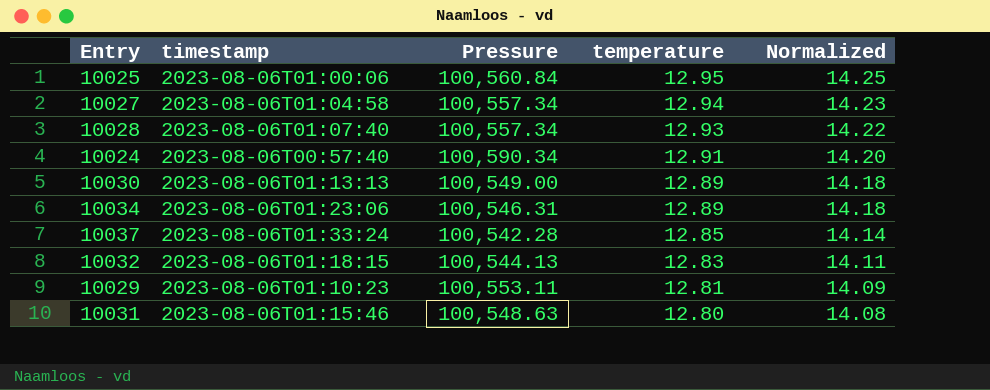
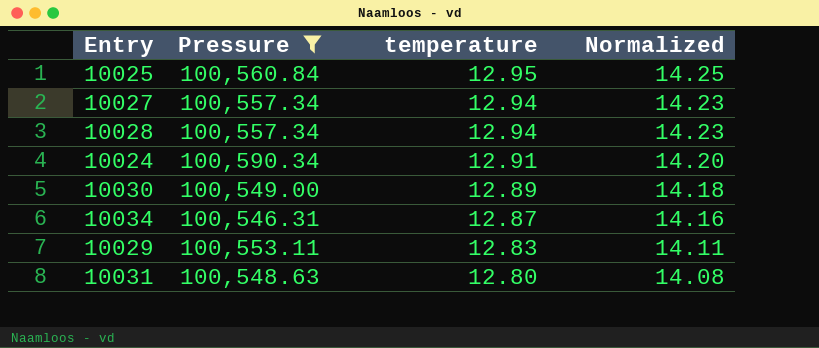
filter: none -> Pressure >= 100,546.31
column timestamp | position: 2 -> none
10028 | temperature: 12.93 -> 12.94
10028 | Normalized: 14.22 -> 14.23
10034 | temperature: 12.89 -> 12.87
10034 | Normalized: 14.18 -> 14.16
10029 | temperature: 12.81 -> 12.83
10029 | Normalized: 14.09 -> 14.11

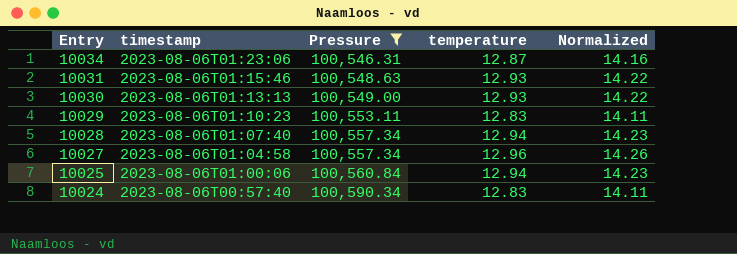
row order: temperature descending -> Entry descending
column timestamp | position: none -> 2
10031 | temperature: 12.80 -> 12.93
10031 | Normalized: 14.08 -> 14.22
10030 | temperature: 12.89 -> 12.93
10030 | Normalized: 14.18 -> 14.22
10027 | temperature: 12.94 -> 12.96
10027 | Normalized: 14.23 -> 14.26
10025 | temperature: 12.95 -> 12.94
10025 | Normalized: 14.25 -> 14.23
10024 | temperature: 12.91 -> 12.83
10024 | Normalized: 14.20 -> 14.11

